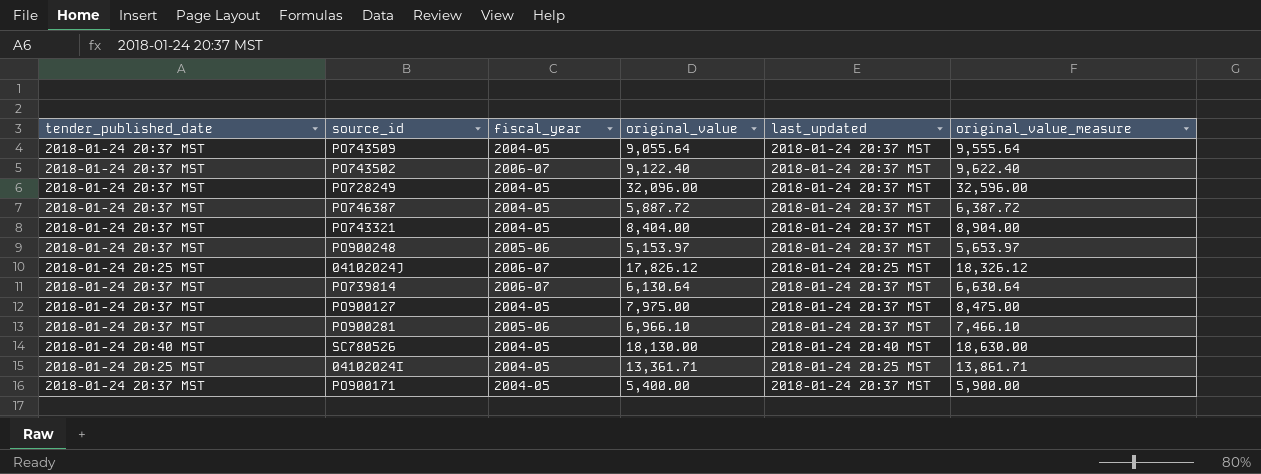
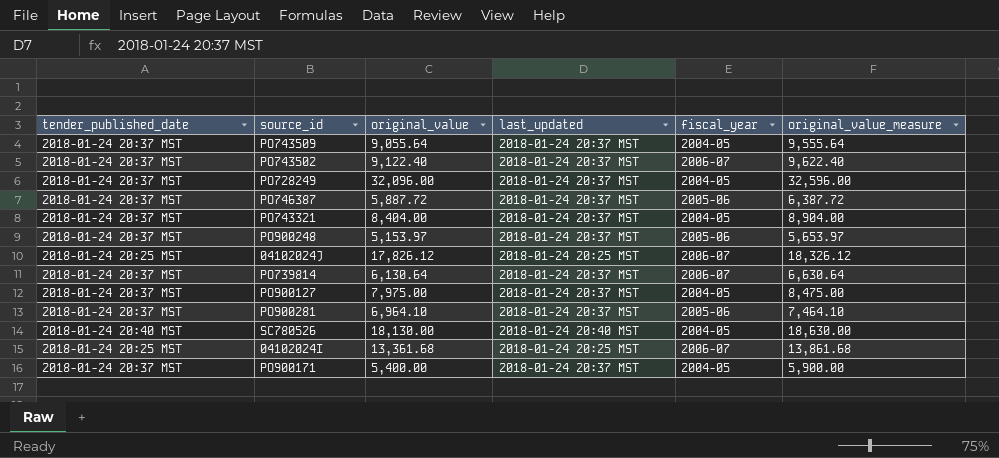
column fiscal_year | position: 3 -> 5
PO746387 | fiscal_year: 2004-05 -> 2005-06
PO900281 | original_value: 6,966.10 -> 6,964.10
PO900281 | original_value_measure: 7,466.10 -> 7,464.10
04102024I | original_value: 13,361.71 -> 13,361.68
04102024I | fiscal_year: 2004-05 -> 2006-07
04102024I | original_value_measure: 13,861.71 -> 13,861.68

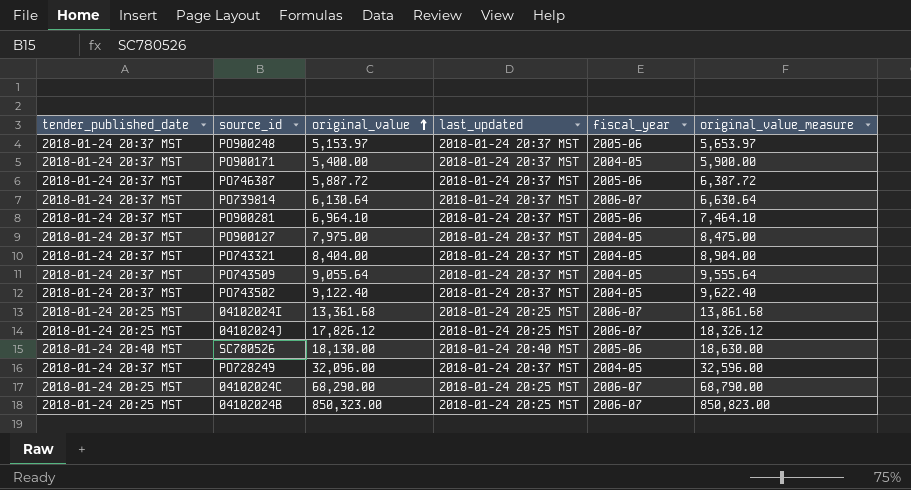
row order: none -> original_value ascending
PO743502 | fiscal_year: 2006-07 -> 2004-05
SC780526 | fiscal_year: 2004-05 -> 2005-06
row 04102024C: none -> 2018-01-24 20:25 MST | 68,290.00 | 2018-01-24 20:25 MST | 2006-07 | 68,790.00
row 04102024B: none -> 2018-01-24 20:25 MST | 850,323.00 | 2018-01-24 20:25 MST | 2006-07 | 850,823.00

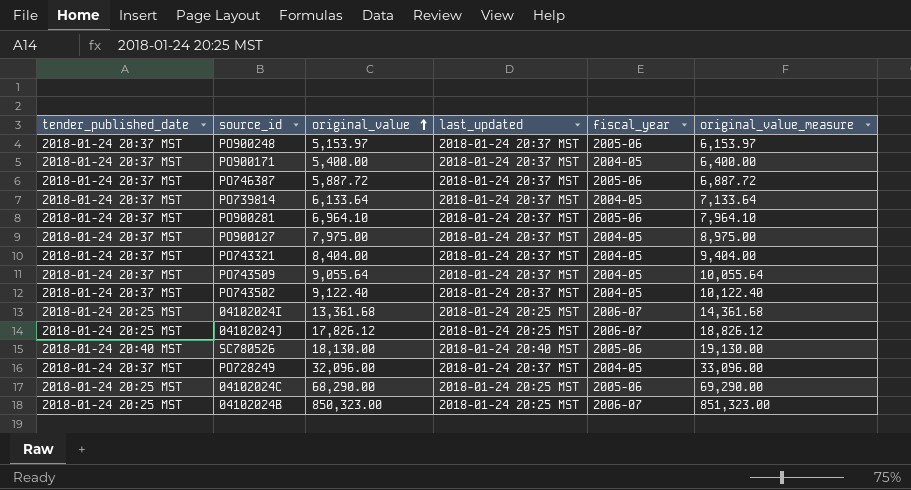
column original_value_measure | formula: [original_value] + 500 -> [original_value] + 1000
PO739814 | original_value: 6,130.64 -> 6,133.64
PO739814 | fiscal_year: 2006-07 -> 2004-05
04102024C | fiscal_year: 2006-07 -> 2005-06

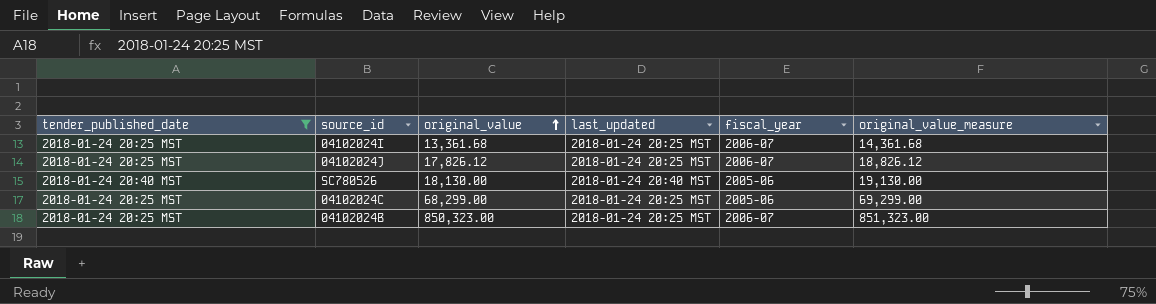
filter: none -> tender_published_date != 2018-01-24 20:37 MST
04102024C | original_value: 68,290.00 -> 68,299.00
04102024C | original_value_measure: 69,290.00 -> 69,299.00

